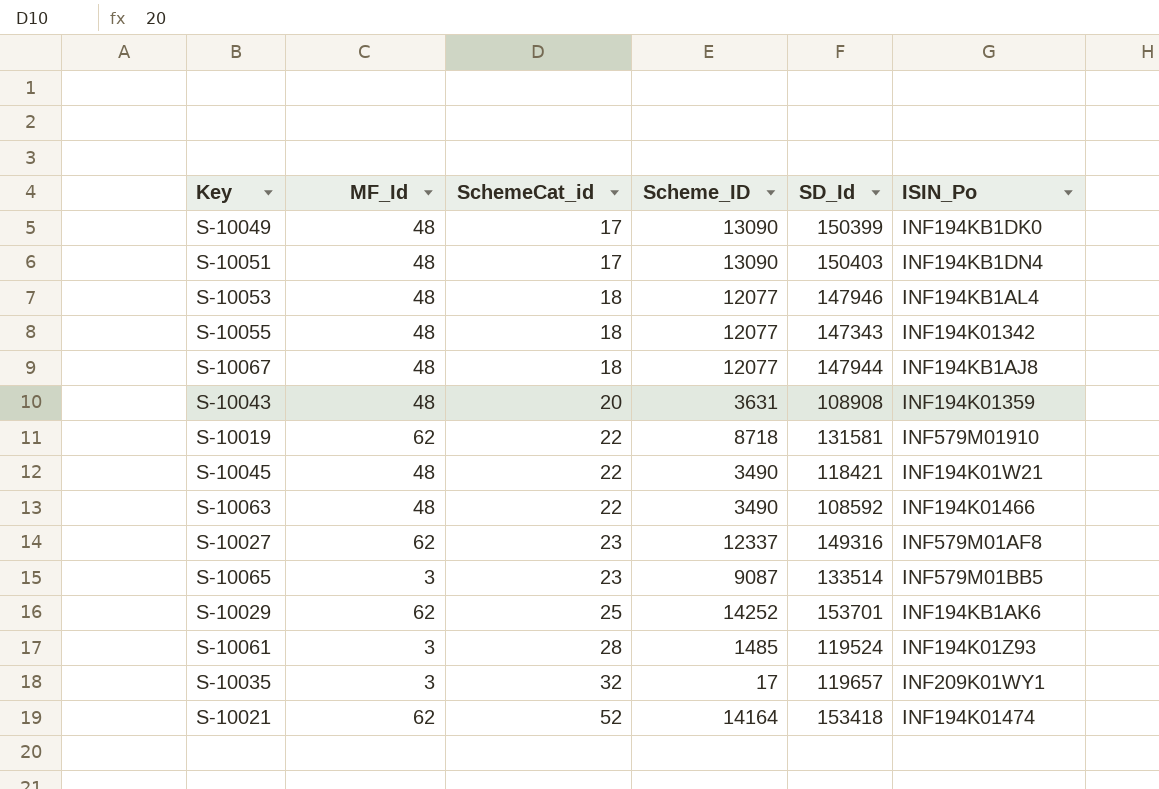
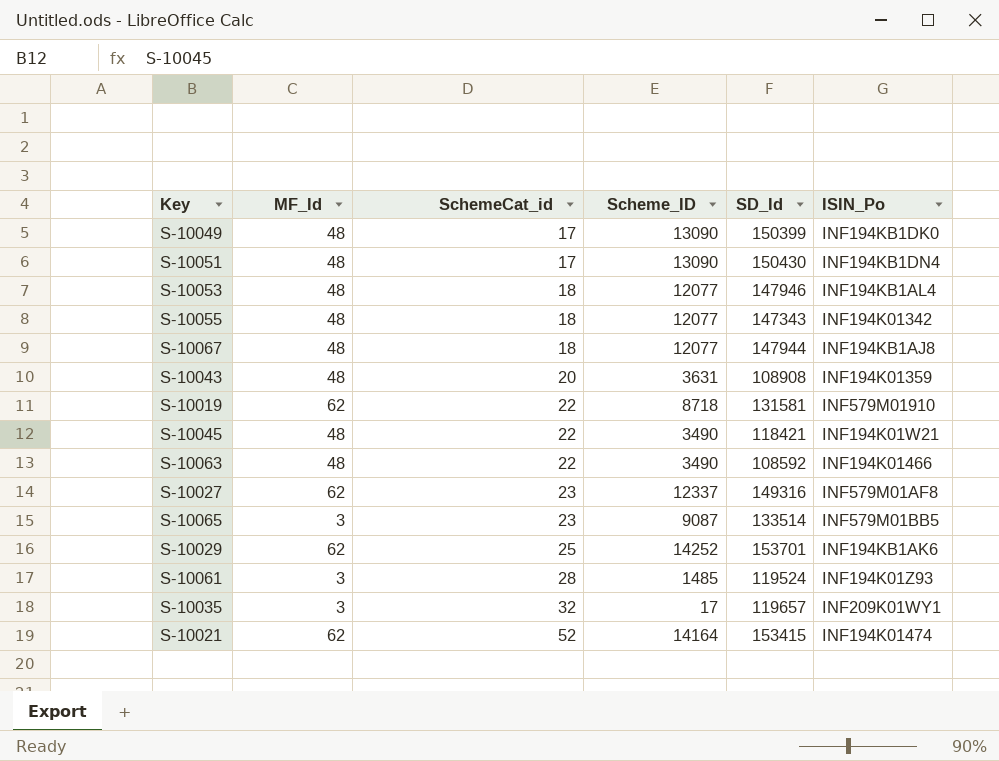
S-10051 | SD_Id: 150403 -> 150430
S-10021 | SD_Id: 153418 -> 153415

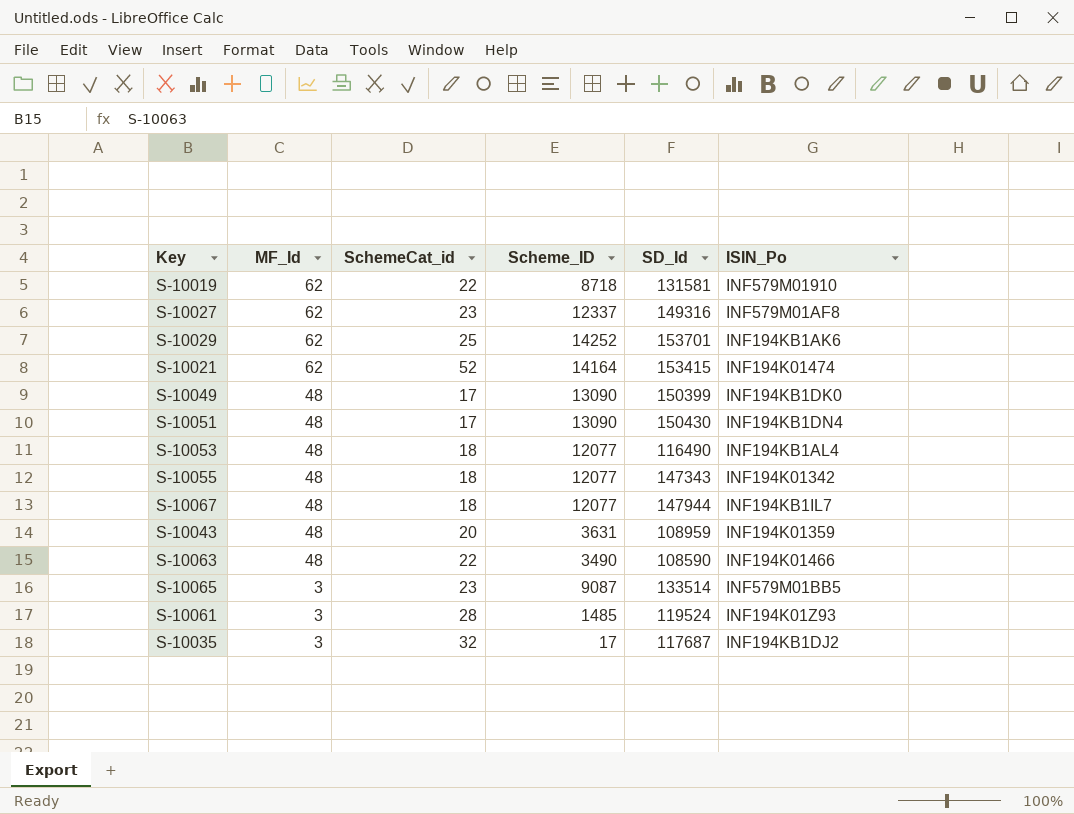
row order: SchemeCat_id ascending -> MF_Id descending
row S-10045: 48 | 22 | 3490 | 118421 | INF194K01W21 -> none
S-10053 | SD_Id: 147946 -> 116490
S-10067 | ISIN_Po: INF194KB1AJ8 -> INF194KB1IL7
S-10043 | SD_Id: 108908 -> 108959
S-10063 | SD_Id: 108592 -> 108590
S-10035 | SD_Id: 119657 -> 117687
S-10035 | ISIN_Po: INF209K01WY1 -> INF194KB1DJ2

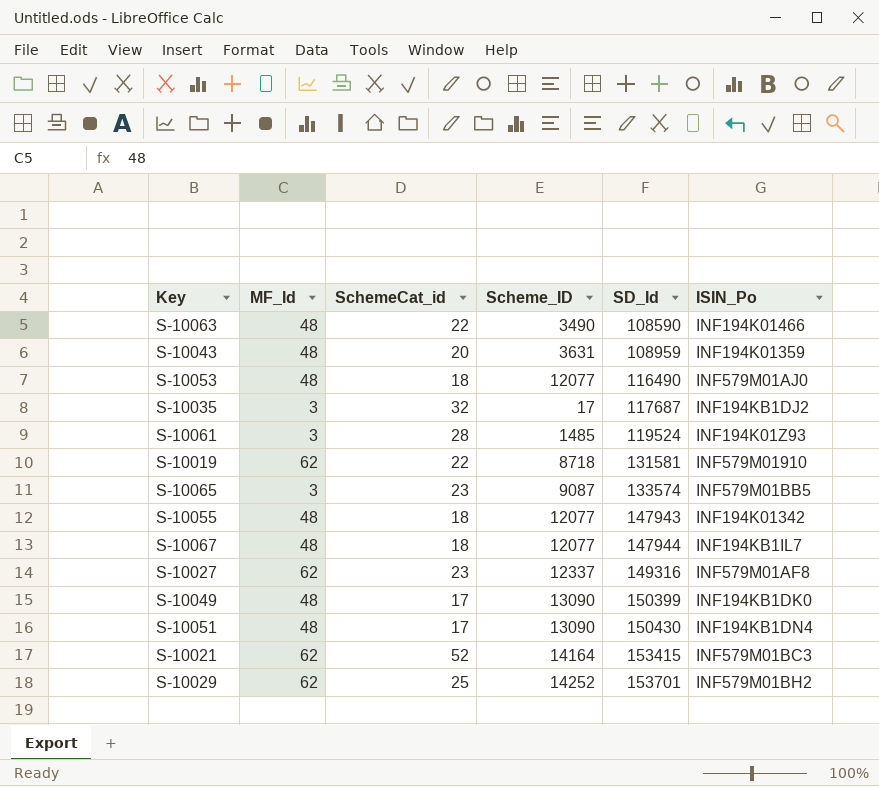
row order: MF_Id descending -> SD_Id ascending
S-10053 | ISIN_Po: INF194KB1AL4 -> INF579M01AJ0
S-10065 | SD_Id: 133514 -> 133574
S-10055 | SD_Id: 147343 -> 147943
S-10021 | ISIN_Po: INF194K01474 -> INF579M01BC3
S-10029 | ISIN_Po: INF194KB1AK6 -> INF579M01BH2

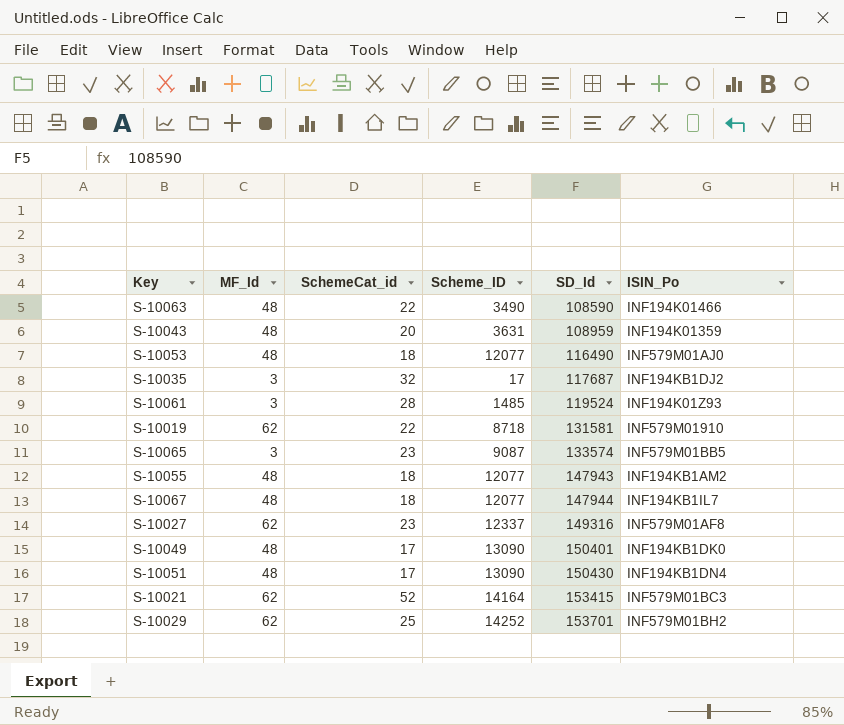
S-10055 | ISIN_Po: INF194K01342 -> INF194KB1AM2
S-10049 | SD_Id: 150399 -> 150401

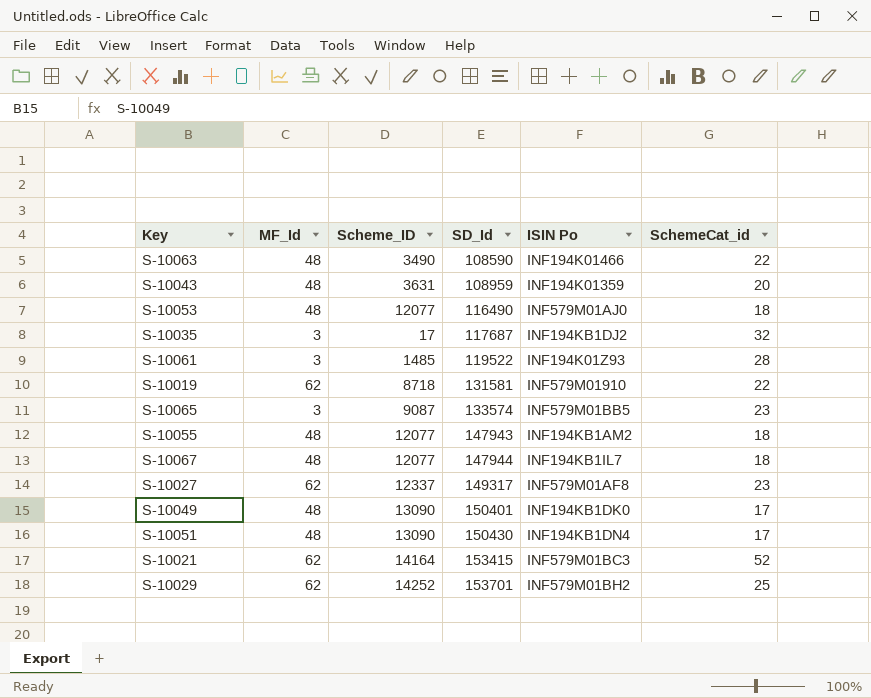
column name: ISIN_Po -> ISIN Po
column SchemeCat_id | position: 3 -> 6
S-10061 | SD_Id: 119524 -> 119522
S-10027 | SD_Id: 149316 -> 149317

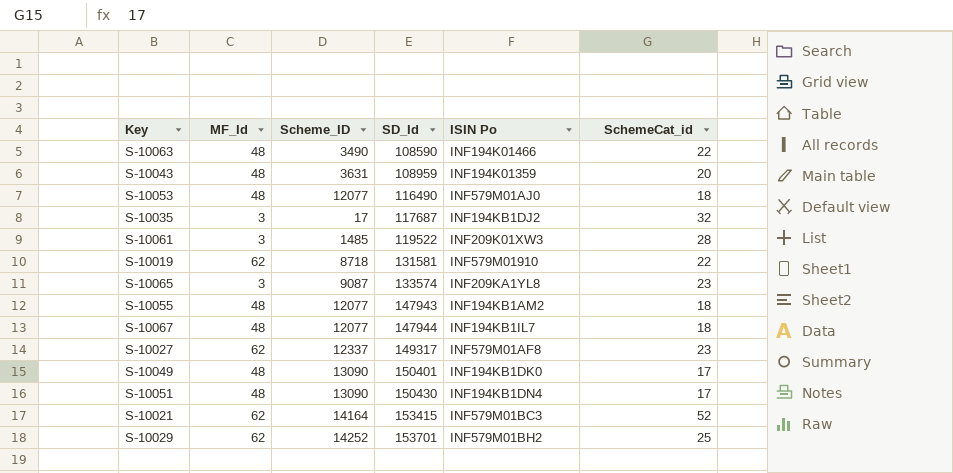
S-10061 | ISIN Po: INF194K01Z93 -> INF209K01XW3
S-10065 | ISIN Po: INF579M01BB5 -> INF209KA1YL8

